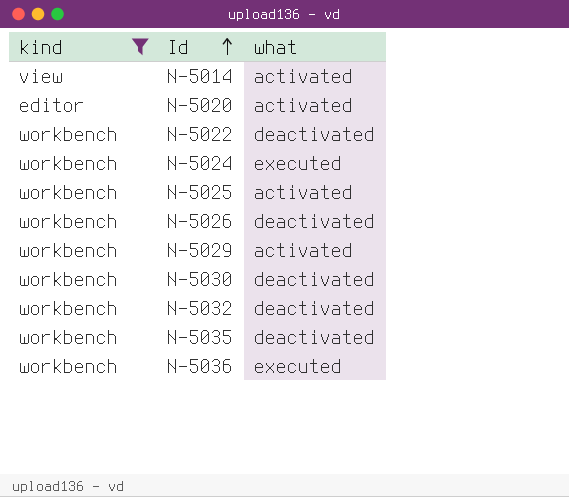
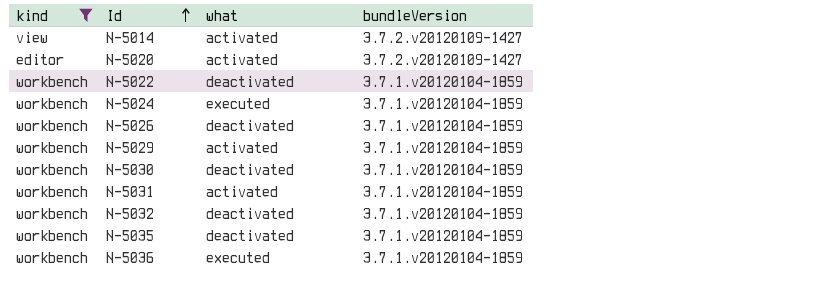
column bundleVersion | position: none -> 4
row N-5025: workbench | activated -> none
row N-5031: none -> workbench | activated | 3.7.1.v20120104-1859

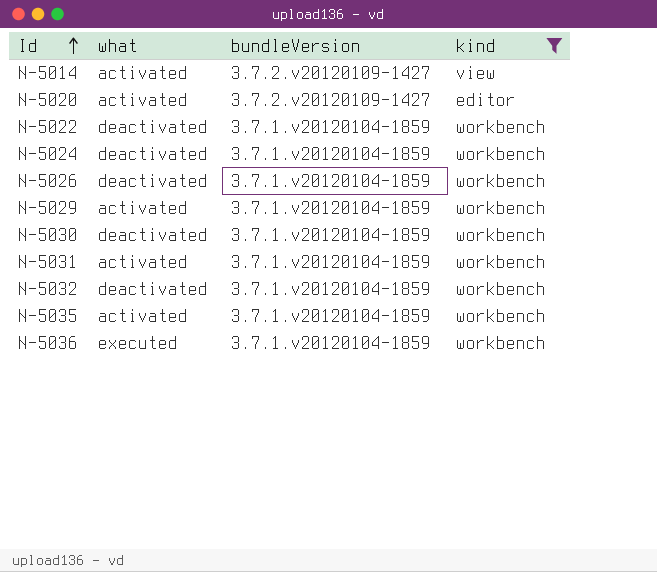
column kind | position: 1 -> 4
N-5024 | what: executed -> deactivated
N-5035 | what: deactivated -> activated

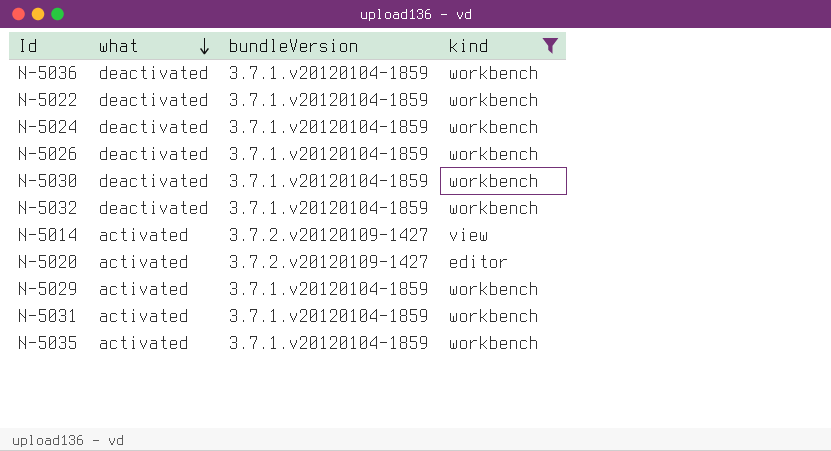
row order: Id ascending -> what descending
N-5036 | what: executed -> deactivated

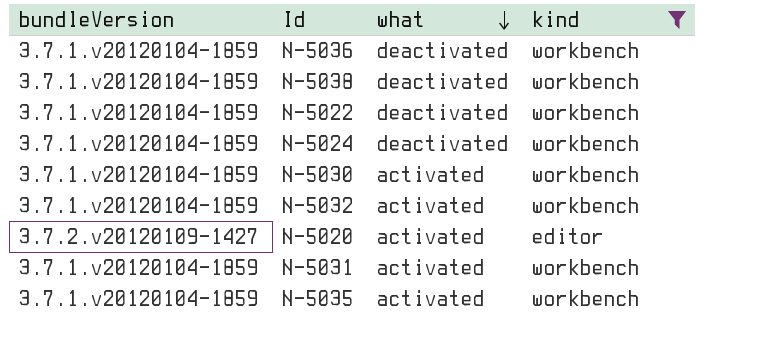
column bundleVersion | position: 3 -> 1
row N-5026: deactivated | 3.7.1.v20120104-1859 | workbench -> none
row N-5014: activated | 3.7.2.v20120109-1427 | view -> none
row N-5029: activated | 3.7.1.v20120104-1859 | workbench -> none
row N-5038: none -> 3.7.1.v20120104-1859 | deactivated | workbench
N-5030 | what: deactivated -> activated
N-5032 | what: deactivated -> activated

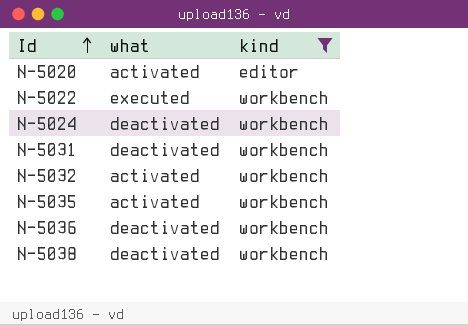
row order: what descending -> Id ascending
column bundleVersion | position: 1 -> none
row N-5030: 3.7.1.v20120104-1859 | activated | workbench -> none
N-5022 | what: deactivated -> executed
N-5031 | what: activated -> deactivated

